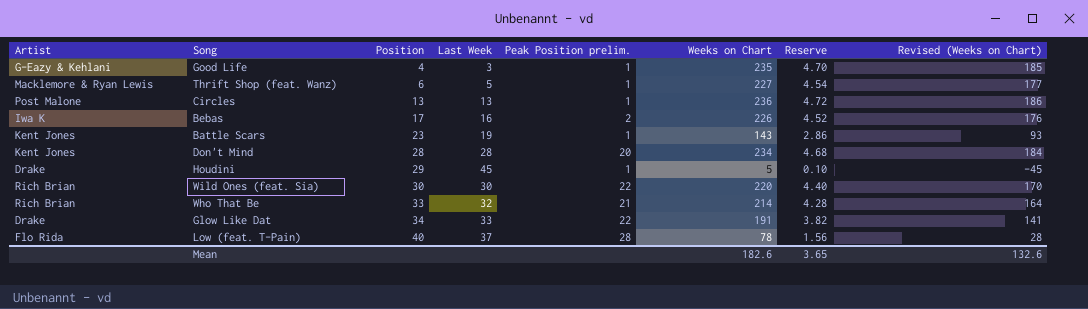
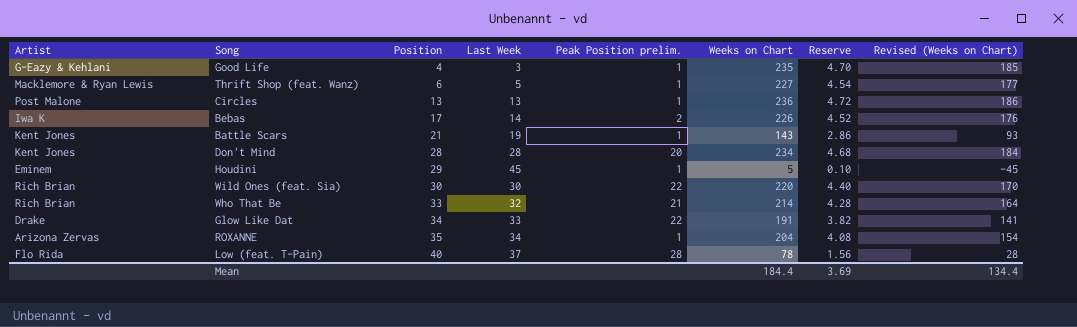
Bebas | Last Week: 16 -> 14
Battle Scars | Position: 23 -> 21
Houdini | Artist: Drake -> Eminem
row ROXANNE: none -> Arizona Zervas | 35 | 34 | 1 | 204 | 4.08 | 154
Mean | Weeks on Chart: 182.6 -> 184.4
Mean | Reserve: 3.65 -> 3.69
Mean | Revised (Weeks on Chart): 132.6 -> 134.4

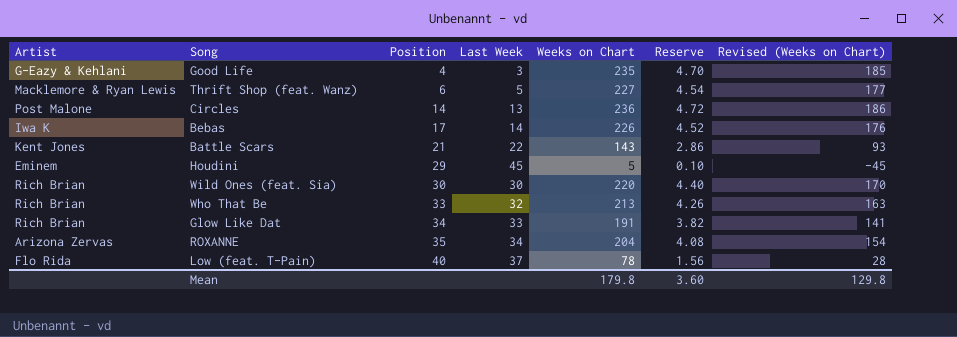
column Peak Position prelim. | position: 5 -> none
row Don't Mind: Kent Jones | 28 | 28 | 20 | 234 | 4.68 | 184 -> none
Circles | Position: 13 -> 14
Battle Scars | Last Week: 19 -> 22
Who That Be | Weeks on Chart: 214 -> 213
Who That Be | Reserve: 4.28 -> 4.26
Who That Be | Revised (Weeks on Chart): 164 -> 163
Glow Like Dat | Artist: Drake -> Rich Brian
Mean | Weeks on Chart: 184.4 -> 179.8
Mean | Reserve: 3.69 -> 3.60
Mean | Revised (Weeks on Chart): 134.4 -> 129.8

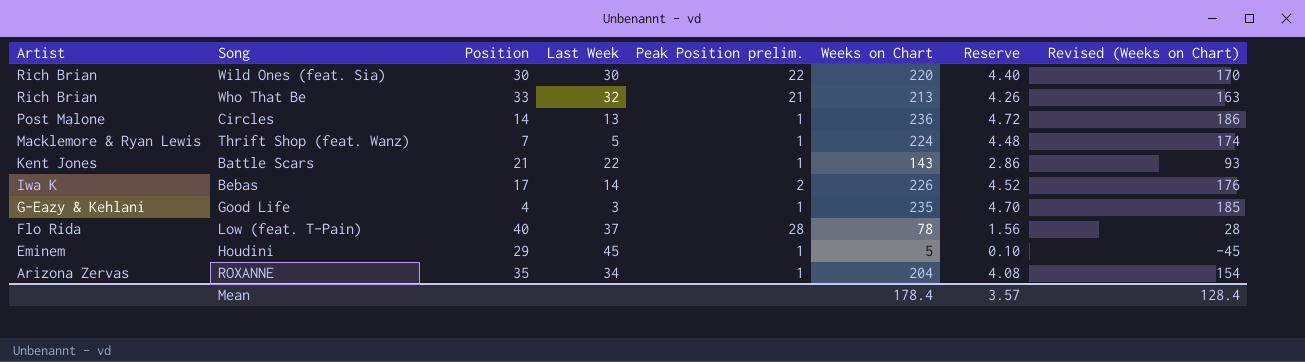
row order: Position ascending -> Artist descending
column Peak Position prelim. | position: none -> 5
row Glow Like Dat: Rich Brian | 34 | 33 | 191 | 3.82 | 141 -> none
Thrift Shop (feat. Wanz) | Position: 6 -> 7
Thrift Shop (feat. Wanz) | Weeks on Chart: 227 -> 224
Thrift Shop (feat. Wanz) | Reserve: 4.54 -> 4.48
Thrift Shop (feat. Wanz) | Revised (Weeks on Chart): 177 -> 174
Mean | Weeks on Chart: 179.8 -> 178.4
Mean | Reserve: 3.60 -> 3.57
Mean | Revised (Weeks on Chart): 129.8 -> 128.4

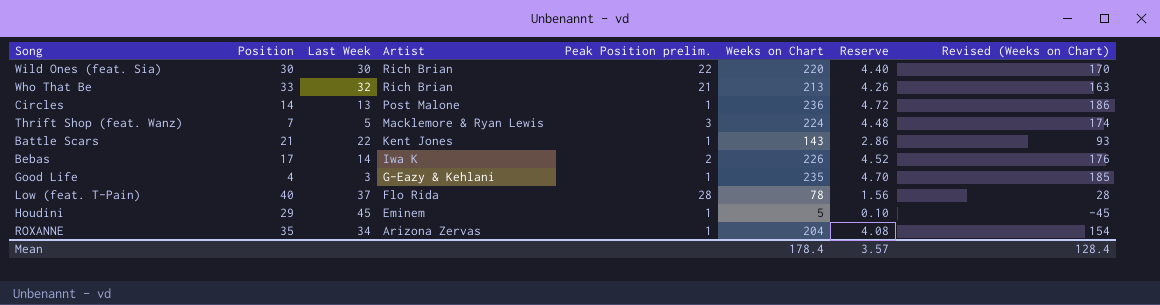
column Artist | position: 1 -> 4
Thrift Shop (feat. Wanz) | Peak Position prelim.: 1 -> 3

